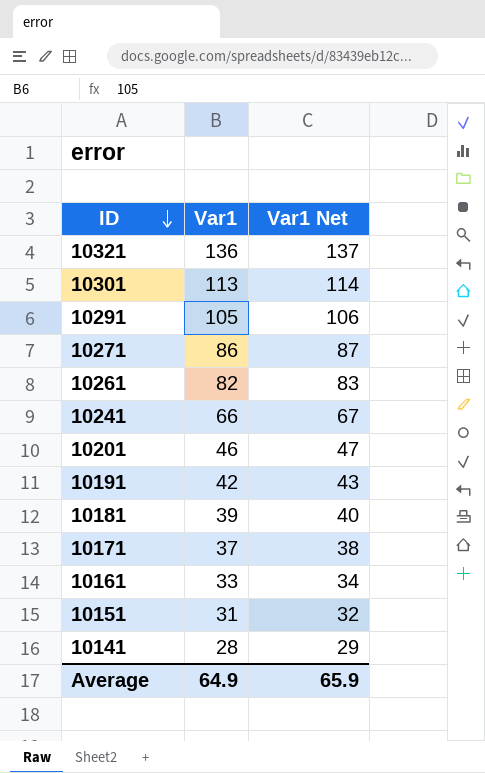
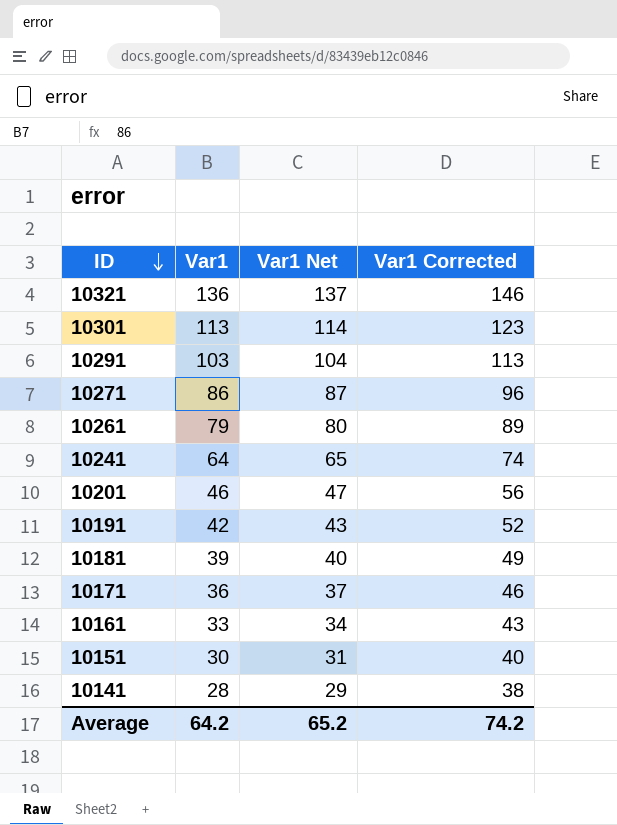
column Var1 Corrected | formula: none -> [Var1] + 10
10291 | Var1: 105 -> 103
10291 | Var1 Net: 106 -> 104
10261 | Var1: 82 -> 79
10261 | Var1 Net: 83 -> 80
10241 | Var1: 66 -> 64
10241 | Var1 Net: 67 -> 65
10171 | Var1: 37 -> 36
10171 | Var1 Net: 38 -> 37
10151 | Var1: 31 -> 30
10151 | Var1 Net: 32 -> 31
Average | Var1: 64.9 -> 64.2
Average | Var1 Net: 65.9 -> 65.2

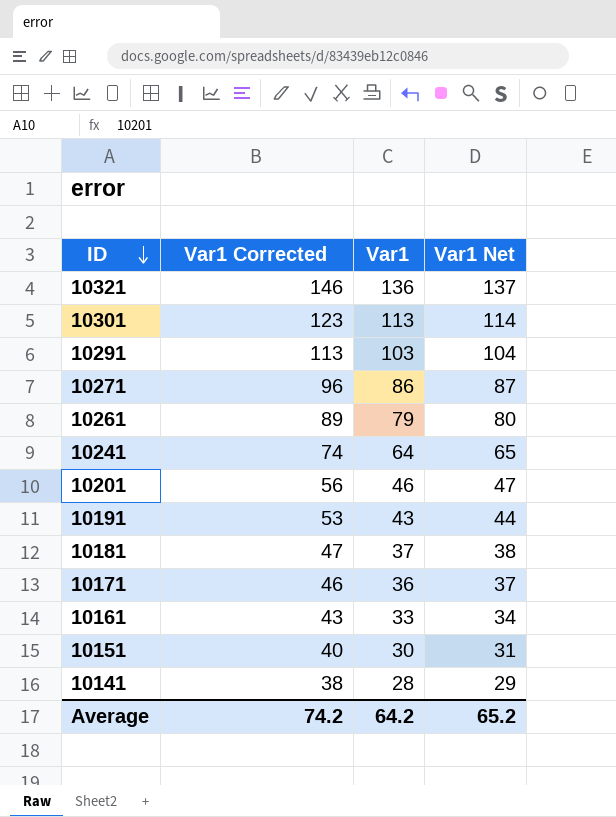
column Var1 Corrected | position: 4 -> 2
10191 | Var1 Corrected: 52 -> 53
10191 | Var1: 42 -> 43
10191 | Var1 Net: 43 -> 44
10181 | Var1 Corrected: 49 -> 47
10181 | Var1: 39 -> 37
10181 | Var1 Net: 40 -> 38

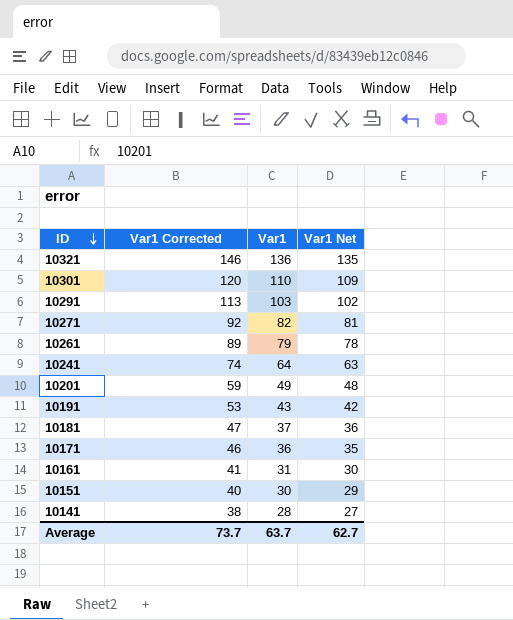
column Var1 Net | formula: [Var1] + 1 -> [Var1] - 1
10301 | Var1 Corrected: 123 -> 120
10301 | Var1: 113 -> 110
10271 | Var1 Corrected: 96 -> 92
10271 | Var1: 86 -> 82
10201 | Var1 Corrected: 56 -> 59
10201 | Var1: 46 -> 49
10161 | Var1 Corrected: 43 -> 41
10161 | Var1: 33 -> 31
Average | Var1 Corrected: 74.2 -> 73.7
Average | Var1: 64.2 -> 63.7
Average | Var1 Net: 65.2 -> 62.7

